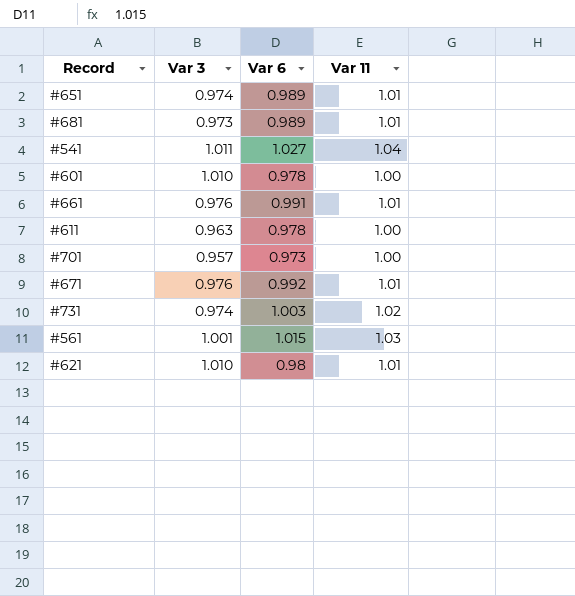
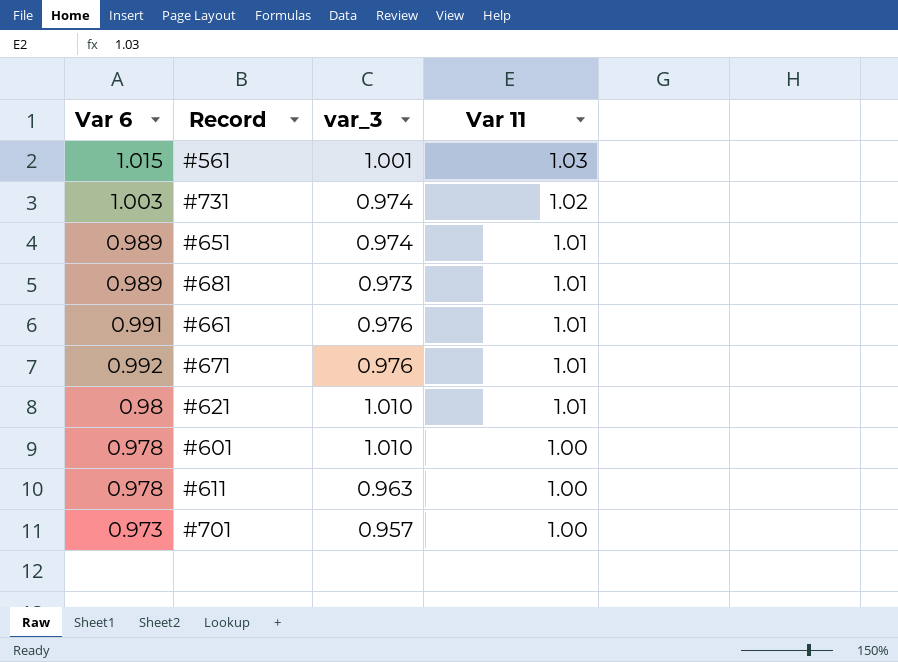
row order: none -> Var 11 descending
column Var 6 | position: 3 -> 1
column name: Var 3 -> var_3
row #541: 1.011 | 1.027 | 1.04 -> none

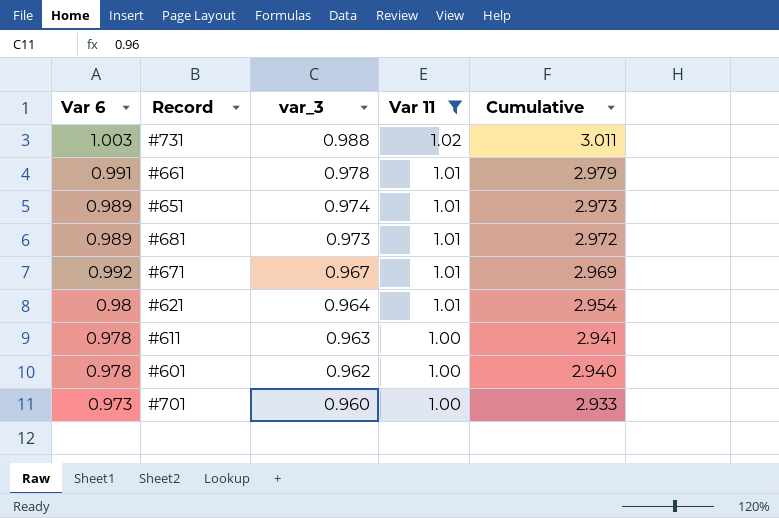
filter: none -> Var 11 != 1.03
row order: Var 11 descending -> var_3 descending
column Cumulative | formula: none -> [Var 6] + [var_3] + [Var 11]
#731 | var_3: 0.974 -> 0.988
#661 | var_3: 0.976 -> 0.978
#671 | var_3: 0.976 -> 0.967
#621 | var_3: 1.010 -> 0.964
#601 | var_3: 1.010 -> 0.962
#701 | var_3: 0.957 -> 0.960

